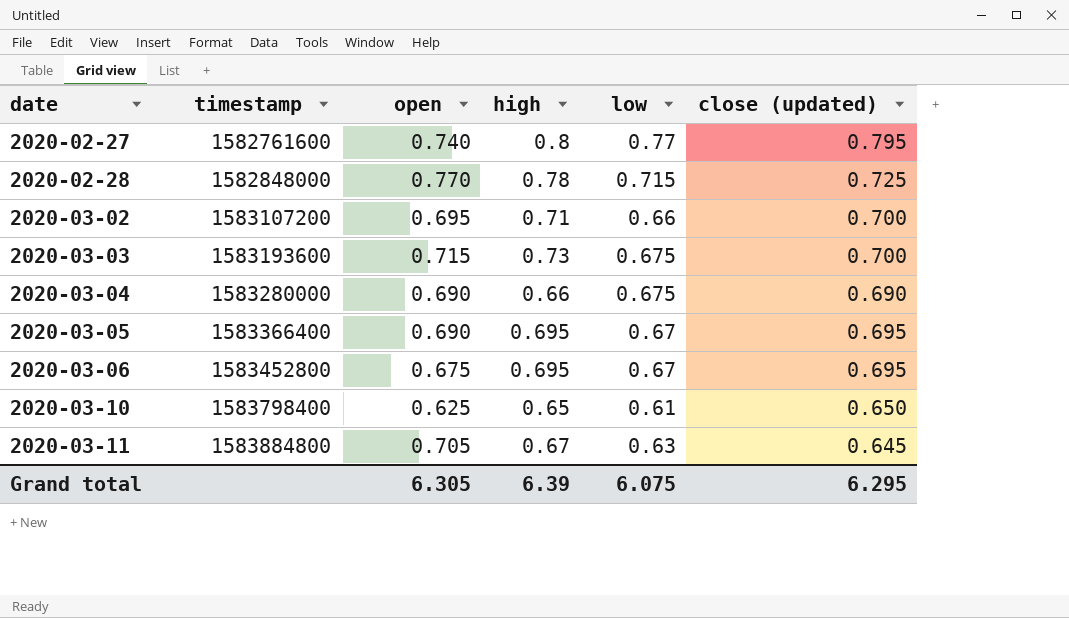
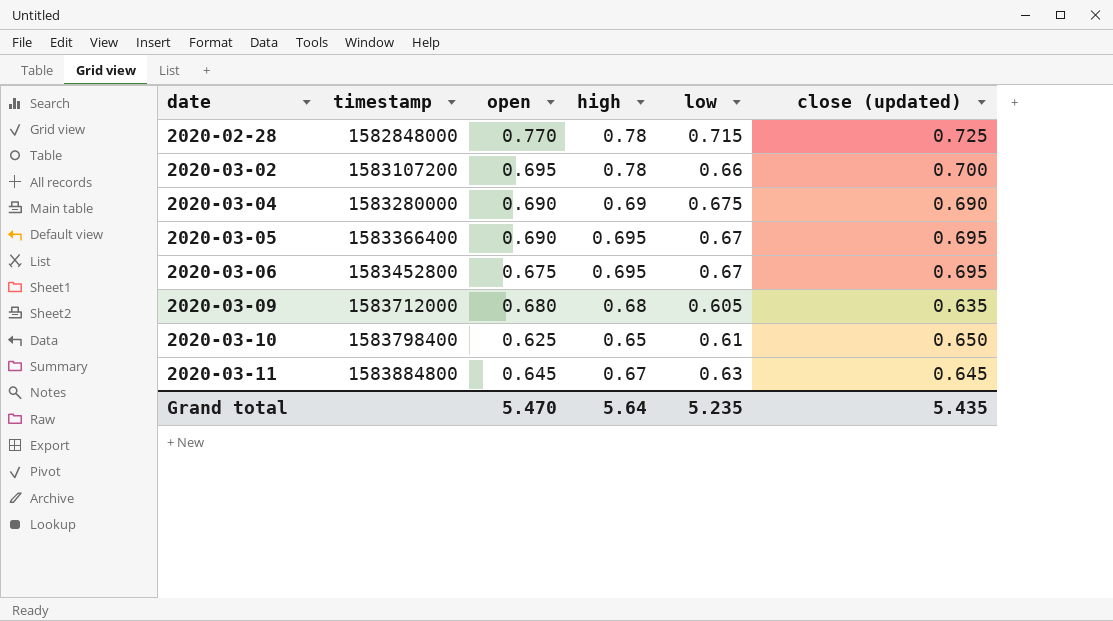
row 2020-02-27: 1582761600 | 0.740 | 0.8 | 0.77 | 0.795 -> none
row 2020-03-03: 1583193600 | 0.715 | 0.73 | 0.675 | 0.700 -> none
2020-03-02 | high: 0.71 -> 0.78
2020-03-04 | high: 0.66 -> 0.69
row 2020-03-09: none -> 1583712000 | 0.680 | 0.68 | 0.605 | 0.635
2020-03-11 | open: 0.705 -> 0.645
Grand total | open: 6.305 -> 5.470
Grand total | high: 6.39 -> 5.64
Grand total | low: 6.075 -> 5.235
Grand total | close (updated): 6.295 -> 5.435

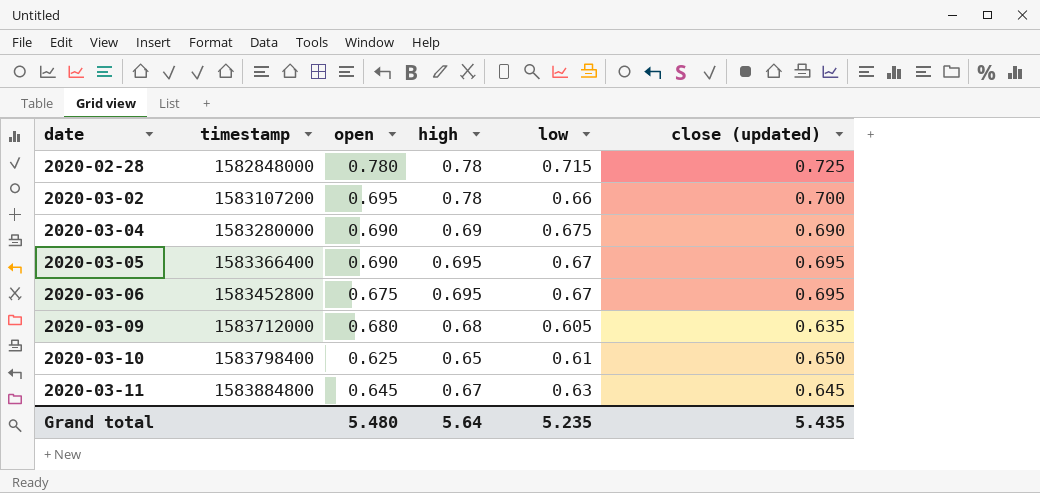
2020-02-28 | open: 0.770 -> 0.780
Grand total | open: 5.470 -> 5.480

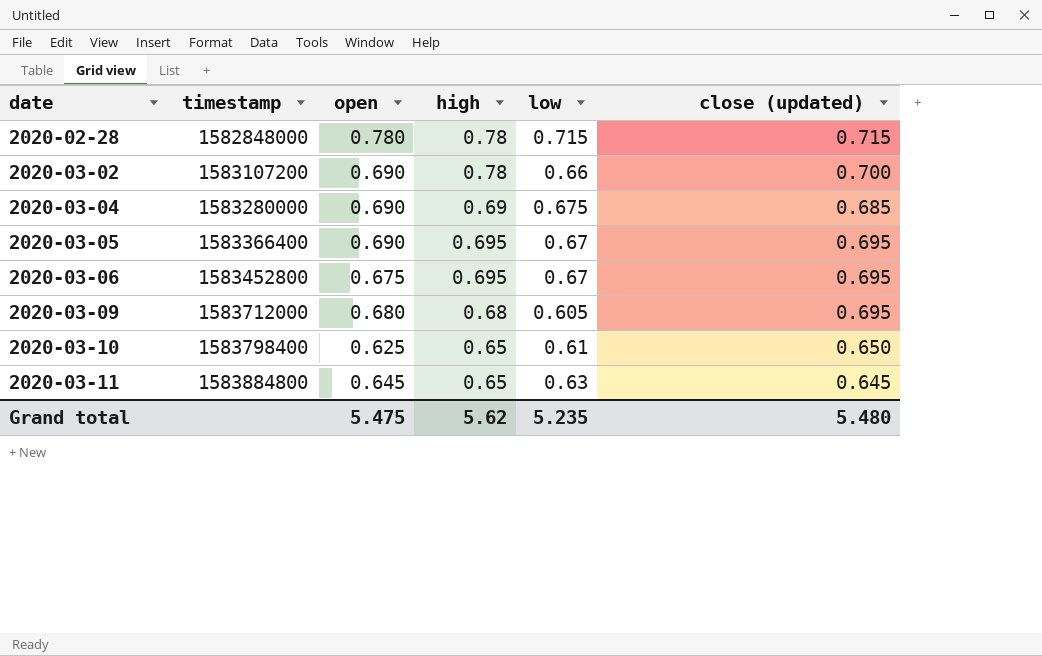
2020-02-28 | close (updated): 0.725 -> 0.715
2020-03-02 | open: 0.695 -> 0.690
2020-03-04 | close (updated): 0.690 -> 0.685
2020-03-09 | close (updated): 0.635 -> 0.695
2020-03-11 | high: 0.67 -> 0.65
Grand total | open: 5.480 -> 5.475
Grand total | high: 5.64 -> 5.62
Grand total | close (updated): 5.435 -> 5.480

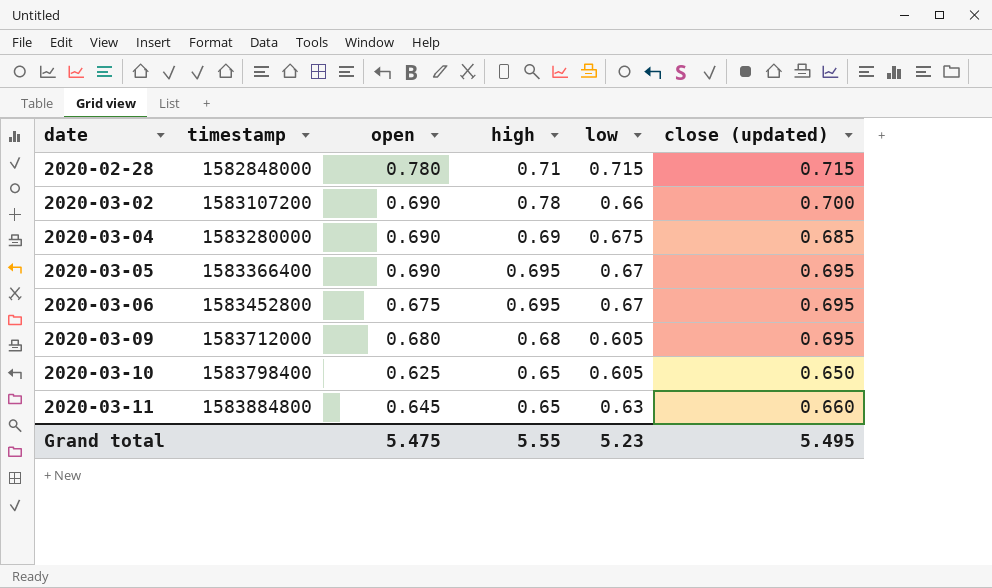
2020-02-28 | high: 0.78 -> 0.71
2020-03-10 | low: 0.61 -> 0.605
2020-03-11 | close (updated): 0.645 -> 0.660
Grand total | high: 5.62 -> 5.55
Grand total | low: 5.235 -> 5.23
Grand total | close (updated): 5.480 -> 5.495

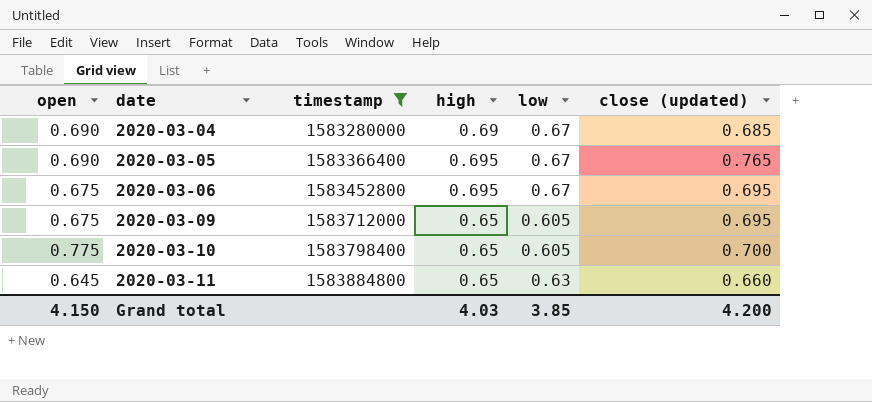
filter: none -> timestamp >= 1583280000
column open | position: 3 -> 1
2020-03-04 | low: 0.675 -> 0.67
2020-03-05 | close (updated): 0.695 -> 0.765
2020-03-09 | open: 0.680 -> 0.675
2020-03-09 | high: 0.68 -> 0.65
2020-03-10 | open: 0.625 -> 0.775
2020-03-10 | close (updated): 0.650 -> 0.700
Grand total | open: 5.475 -> 4.150
Grand total | high: 5.55 -> 4.03
Grand total | low: 5.23 -> 3.85
Grand total | close (updated): 5.495 -> 4.200

